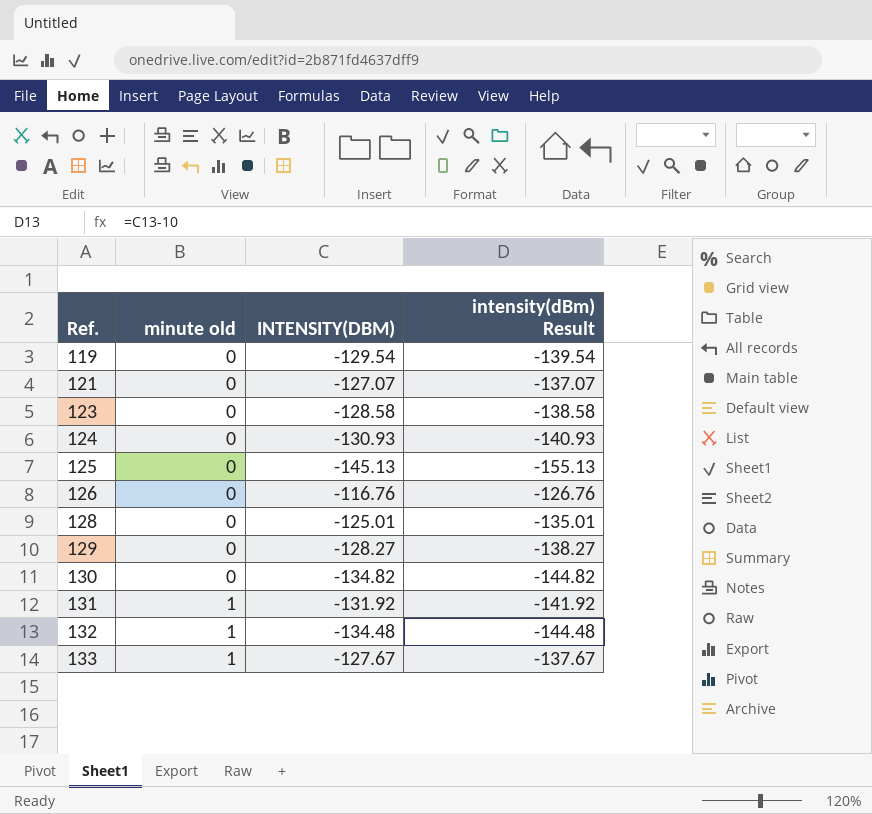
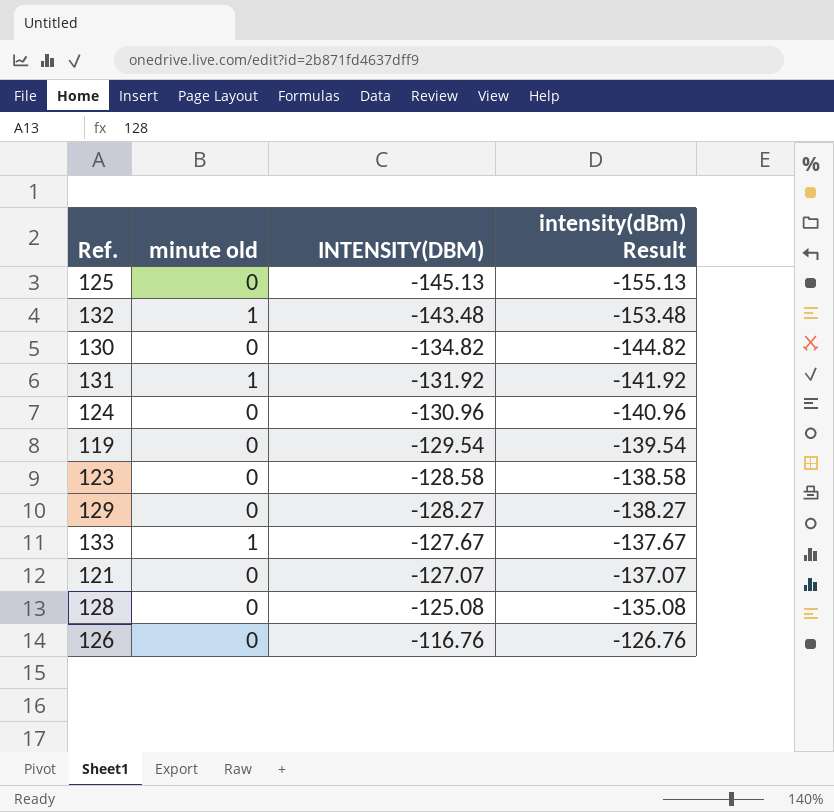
row order: Ref. ascending -> INTENSITY(DBM) ascending
132 | INTENSITY(DBM): -134.48 -> -143.48
132 | intensity(dBm) Result: -144.48 -> -153.48
124 | INTENSITY(DBM): -130.93 -> -130.96
124 | intensity(dBm) Result: -140.93 -> -140.96
128 | INTENSITY(DBM): -125.01 -> -125.08
128 | intensity(dBm) Result: -135.01 -> -135.08

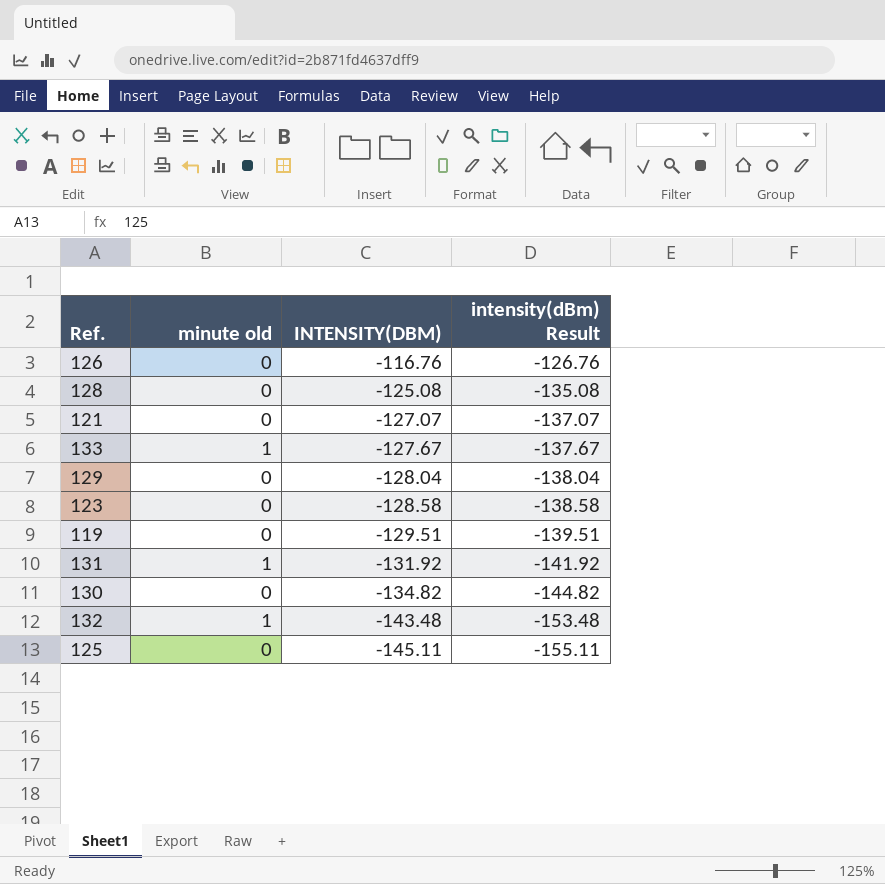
row order: INTENSITY(DBM) ascending -> INTENSITY(DBM) descending
row 124: 0 | -130.96 | -140.96 -> none
129 | INTENSITY(DBM): -128.27 -> -128.04
129 | intensity(dBm) Result: -138.27 -> -138.04
119 | INTENSITY(DBM): -129.54 -> -129.51
119 | intensity(dBm) Result: -139.54 -> -139.51
125 | INTENSITY(DBM): -145.13 -> -145.11
125 | intensity(dBm) Result: -155.13 -> -155.11

